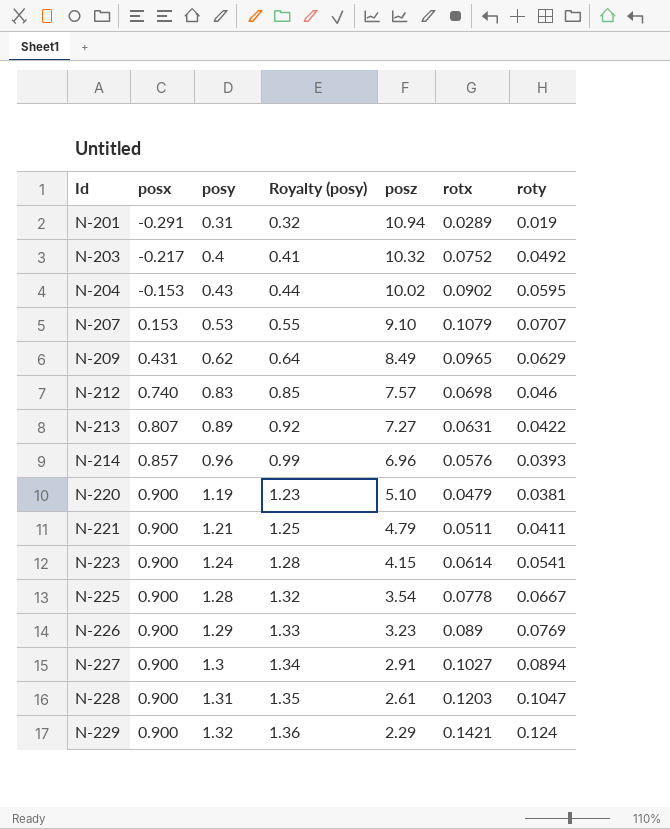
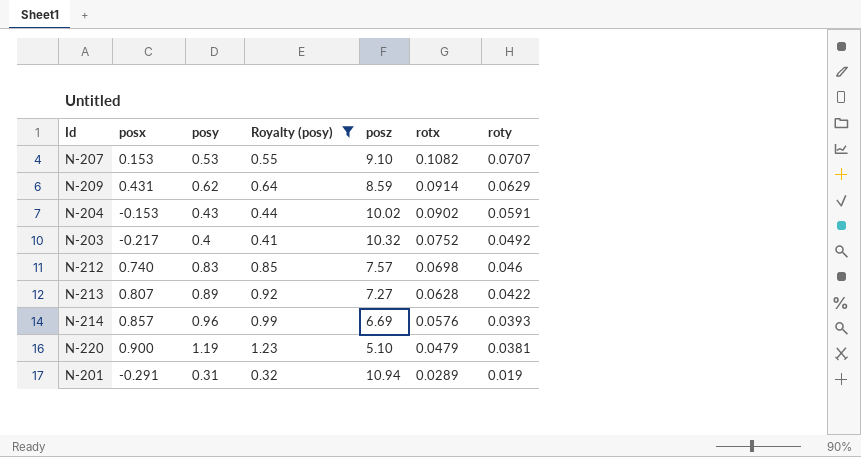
filter: none -> Royalty (posy) <= 1.23
row order: Id ascending -> rotx descending
N-207 | rotx: 0.1079 -> 0.1082
N-209 | posz: 8.49 -> 8.59
N-209 | rotx: 0.0965 -> 0.0914
N-204 | roty: 0.0595 -> 0.0591
N-213 | rotx: 0.0631 -> 0.0628
N-214 | posz: 6.96 -> 6.69

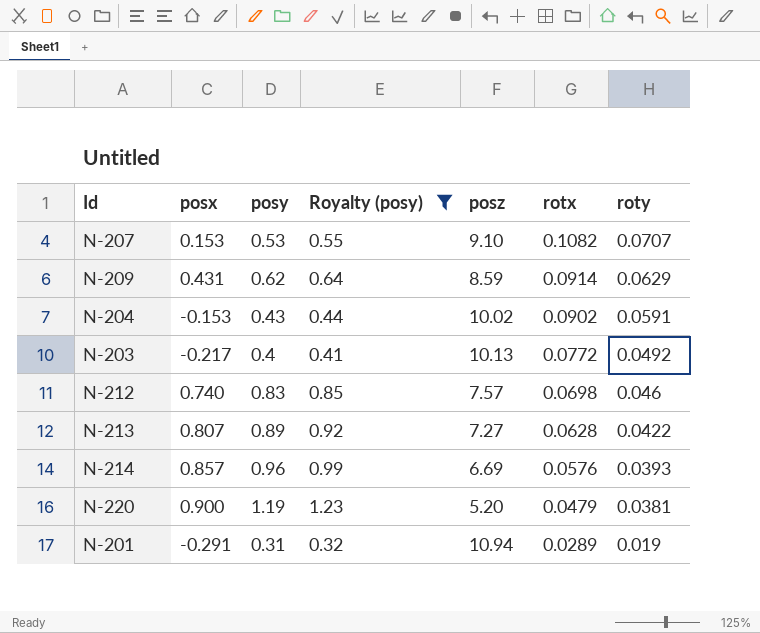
N-203 | posz: 10.32 -> 10.13
N-203 | rotx: 0.0752 -> 0.0772
N-220 | posz: 5.10 -> 5.20

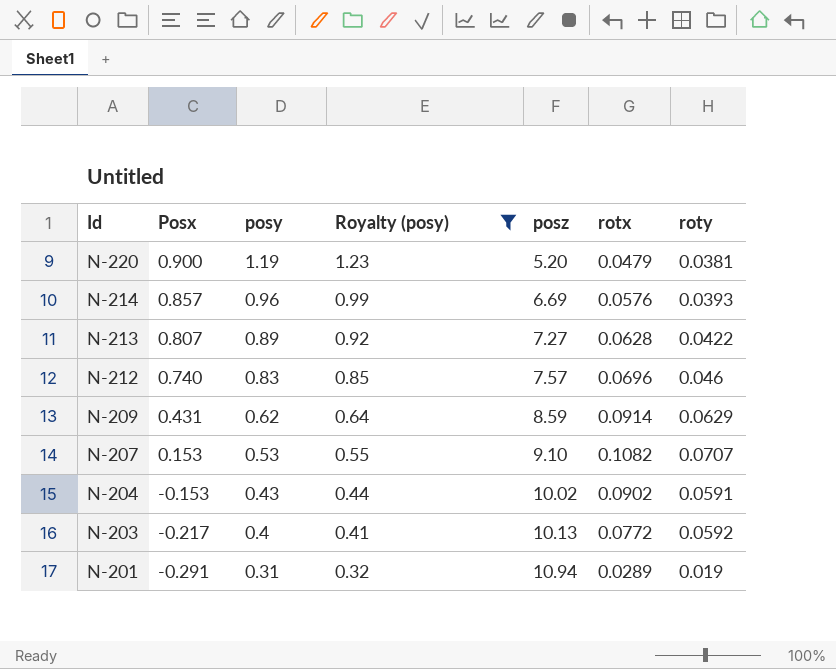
row order: rotx descending -> Id descending
column name: posx -> Posx
N-212 | rotx: 0.0698 -> 0.0696
N-203 | roty: 0.0492 -> 0.0592

